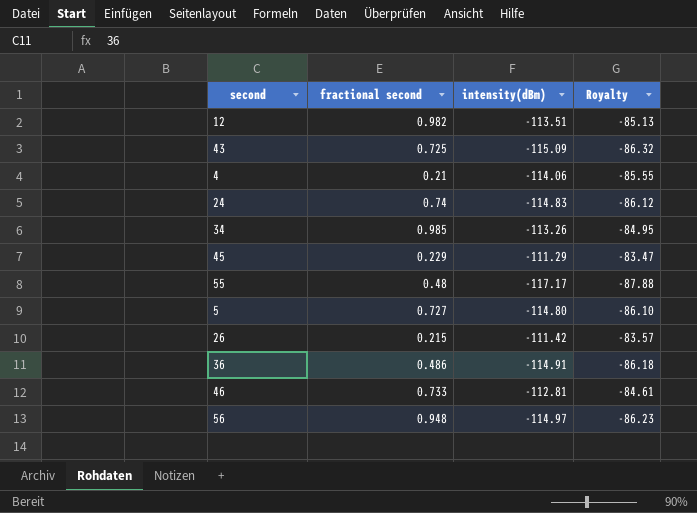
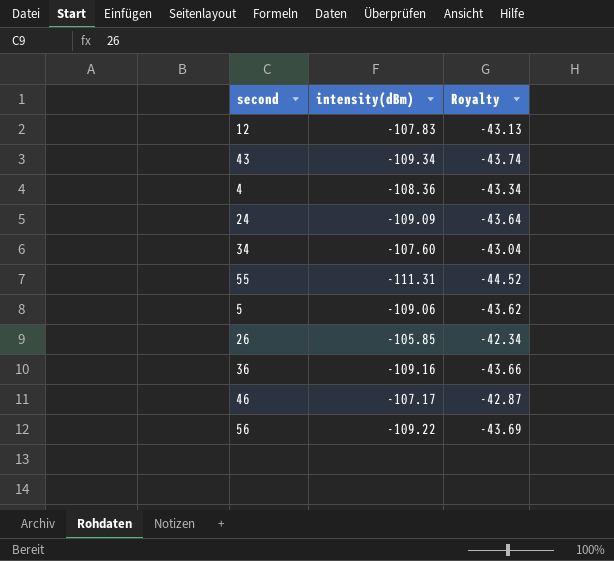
column fractional second | position: 2 -> none
column Royalty | formula: [intensity(dBm)] * 0.75 -> [intensity(dBm)] * 0.4
row 45: 0.229 | -111.29 | -83.47 -> none
12 | intensity(dBm): -113.51 -> -107.83
43 | intensity(dBm): -115.09 -> -109.34
4 | intensity(dBm): -114.06 -> -108.36
24 | intensity(dBm): -114.83 -> -109.09
34 | intensity(dBm): -113.26 -> -107.60
55 | intensity(dBm): -117.17 -> -111.31
5 | intensity(dBm): -114.80 -> -109.06
26 | intensity(dBm): -111.42 -> -105.85
36 | intensity(dBm): -114.91 -> -109.16
46 | intensity(dBm): -112.81 -> -107.17
56 | intensity(dBm): -114.97 -> -109.22

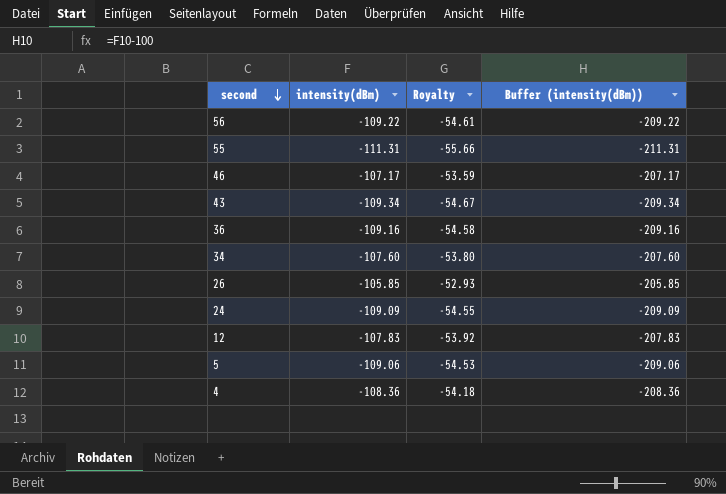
row order: none -> second descending
column Royalty | formula: [intensity(dBm)] * 0.4 -> [intensity(dBm)] * 0.5
column Buffer (intensity(dBm)) | formula: none -> [intensity(dBm)] - 100

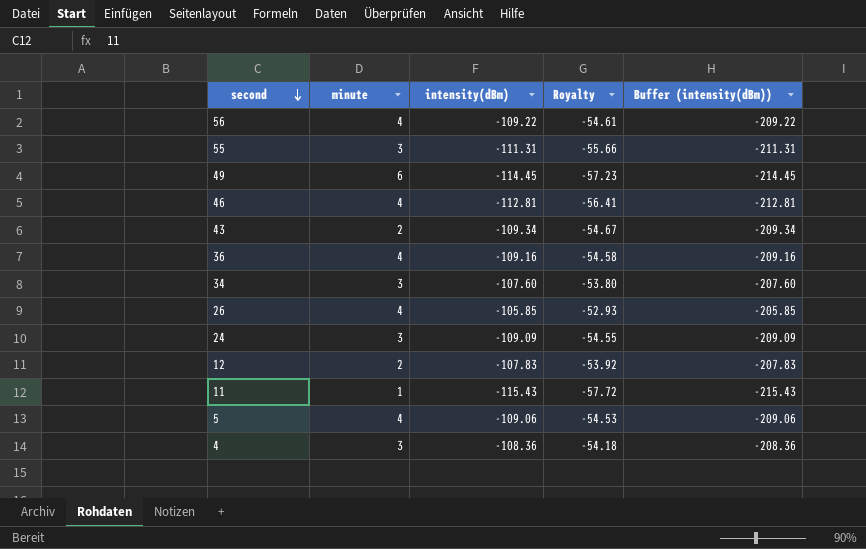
column minute | position: none -> 2
row 49: none -> 6 | -114.45 | -57.23 | -214.45
46 | intensity(dBm): -107.17 -> -112.81
46 | Royalty: -53.59 -> -56.41
46 | Buffer (intensity(dBm)): -207.17 -> -212.81
row 11: none -> 1 | -115.43 | -57.72 | -215.43

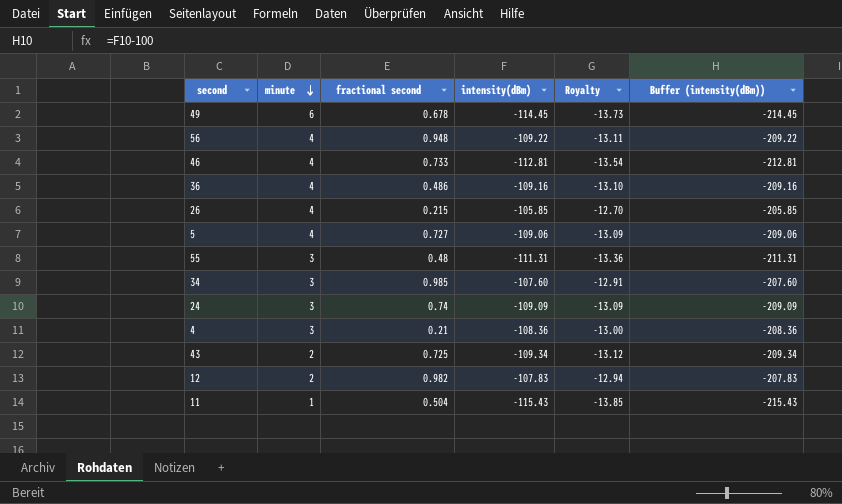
row order: second descending -> minute descending
column fractional second | position: none -> 3
column Royalty | formula: [intensity(dBm)] * 0.5 -> [intensity(dBm)] * 0.12

